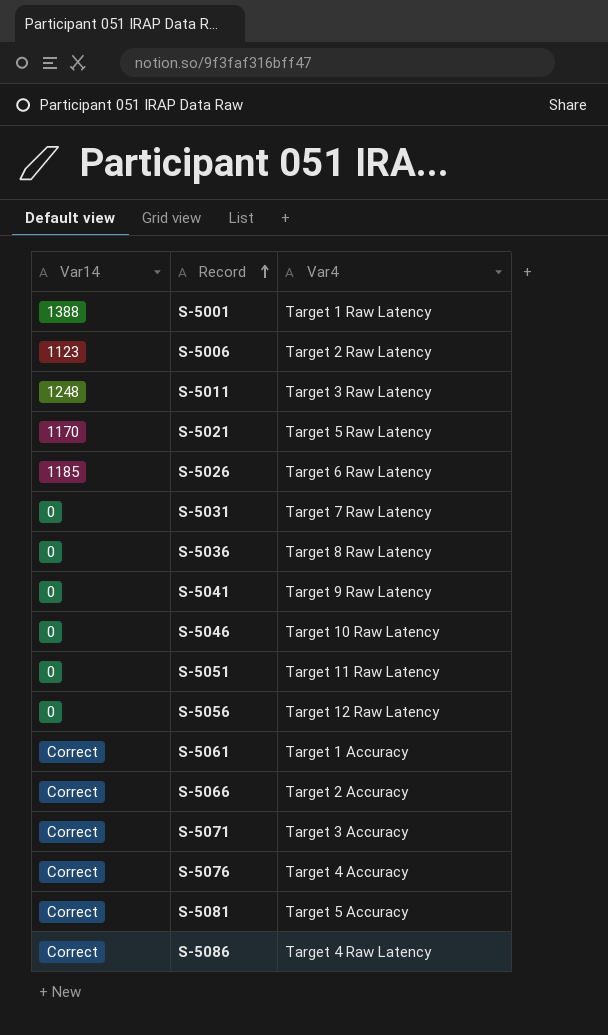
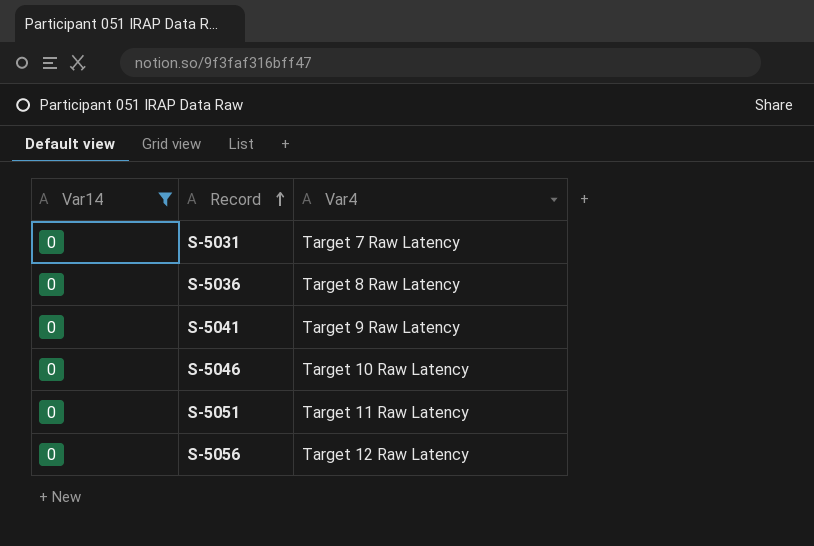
filter: none -> Var14 = 0

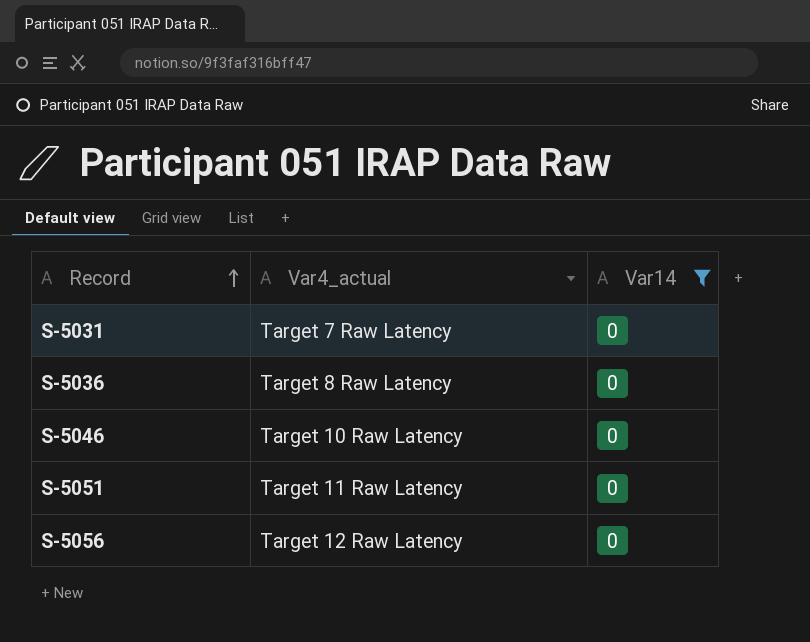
column name: Var4 -> Var4_actual
column Var14 | position: 1 -> 3
row S-5041: 0 | Target 9 Raw Latency -> none

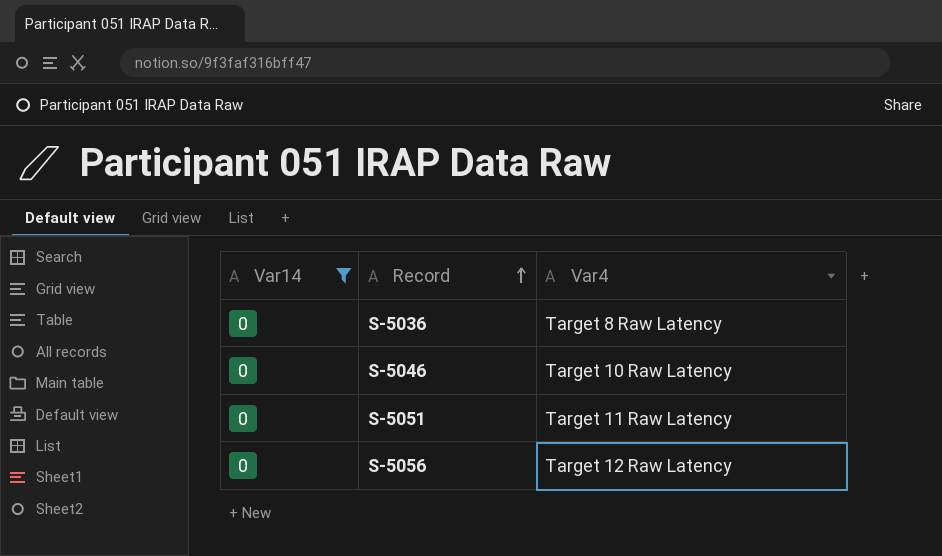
column Var14 | position: 3 -> 1
column name: Var4_actual -> Var4
row S-5031: Target 7 Raw Latency | 0 -> none

